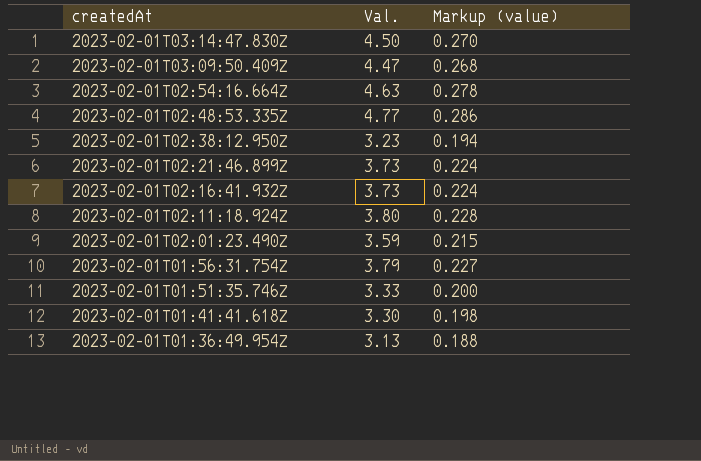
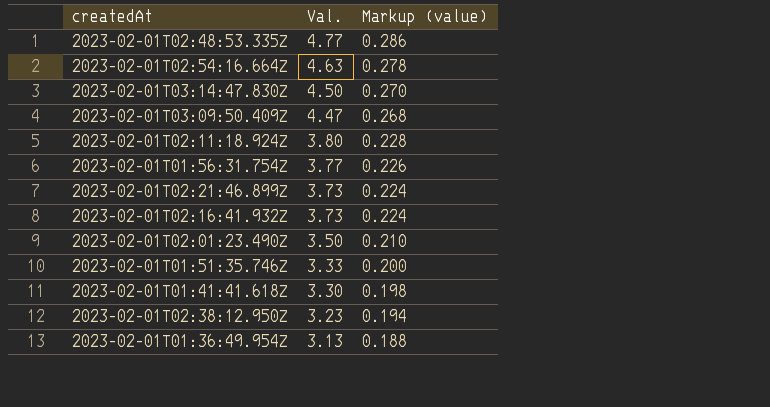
row order: createdAt descending -> Val. descending
2023-02-01T01:56:31.754Z | Val.: 3.79 -> 3.77
2023-02-01T01:56:31.754Z | Markup (value): 0.227 -> 0.226
2023-02-01T02:01:23.490Z | Val.: 3.59 -> 3.50
2023-02-01T02:01:23.490Z | Markup (value): 0.215 -> 0.210

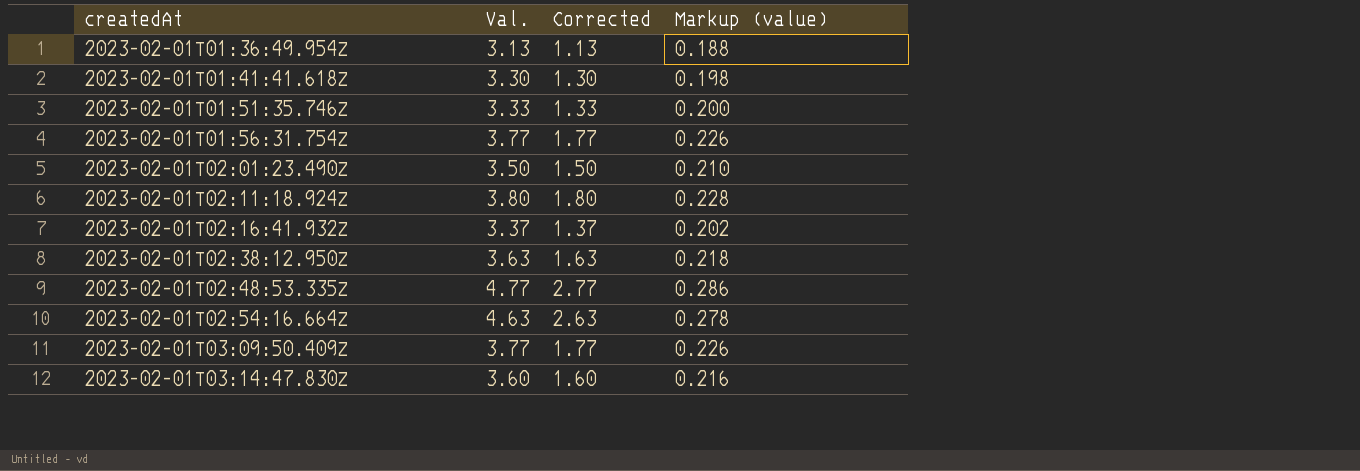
row order: Val. descending -> createdAt ascending
column Corrected | formula: none -> [Val.] - 2
row 2023-02-01T02:21:46.899Z: 3.73 | 0.224 -> none
2023-02-01T02:16:41.932Z | Val.: 3.73 -> 3.37
2023-02-01T02:16:41.932Z | Markup (value): 0.224 -> 0.202
2023-02-01T02:38:12.950Z | Val.: 3.23 -> 3.63
2023-02-01T02:38:12.950Z | Markup (value): 0.194 -> 0.218
2023-02-01T03:09:50.409Z | Val.: 4.47 -> 3.77
2023-02-01T03:09:50.409Z | Markup (value): 0.268 -> 0.226
2023-02-01T03:14:47.830Z | Val.: 4.50 -> 3.60
2023-02-01T03:14:47.830Z | Markup (value): 0.270 -> 0.216

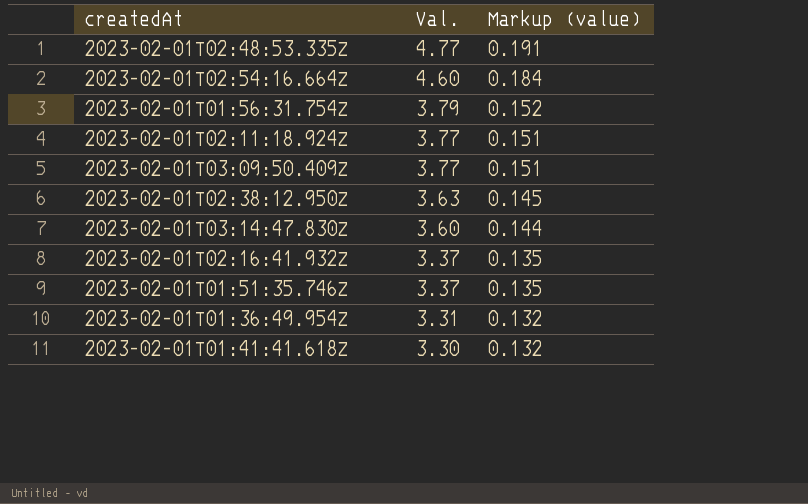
row order: createdAt ascending -> Val. descending
column Corrected | formula: [Val.] - 2 -> none
column Markup (value) | formula: [Val.] * 0.06 -> [Val.] * 0.04
row 2023-02-01T02:01:23.490Z: 3.50 | 1.50 | 0.210 -> none
2023-02-01T02:54:16.664Z | Val.: 4.63 -> 4.60
2023-02-01T01:56:31.754Z | Val.: 3.77 -> 3.79
2023-02-01T02:11:18.924Z | Val.: 3.80 -> 3.77
2023-02-01T01:51:35.746Z | Val.: 3.33 -> 3.37
2023-02-01T01:36:49.954Z | Val.: 3.13 -> 3.31

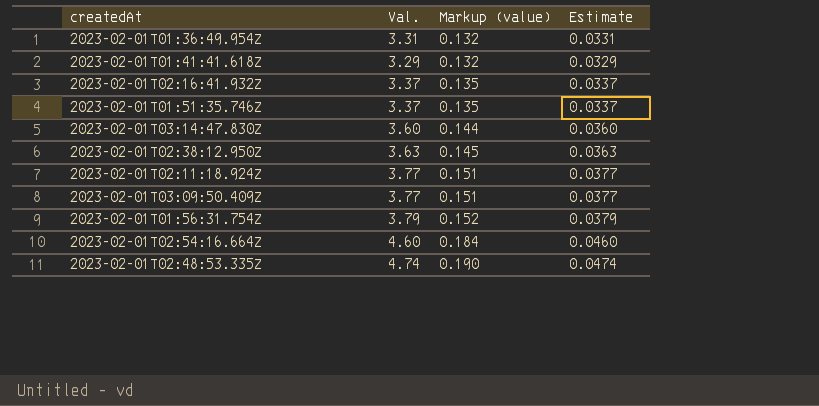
row order: Val. descending -> Markup (value) ascending
column Estimate | formula: none -> [Val.] * 0.01
2023-02-01T01:41:41.618Z | Val.: 3.30 -> 3.29
2023-02-01T02:48:53.335Z | Val.: 4.77 -> 4.74
2023-02-01T02:48:53.335Z | Markup (value): 0.191 -> 0.190

